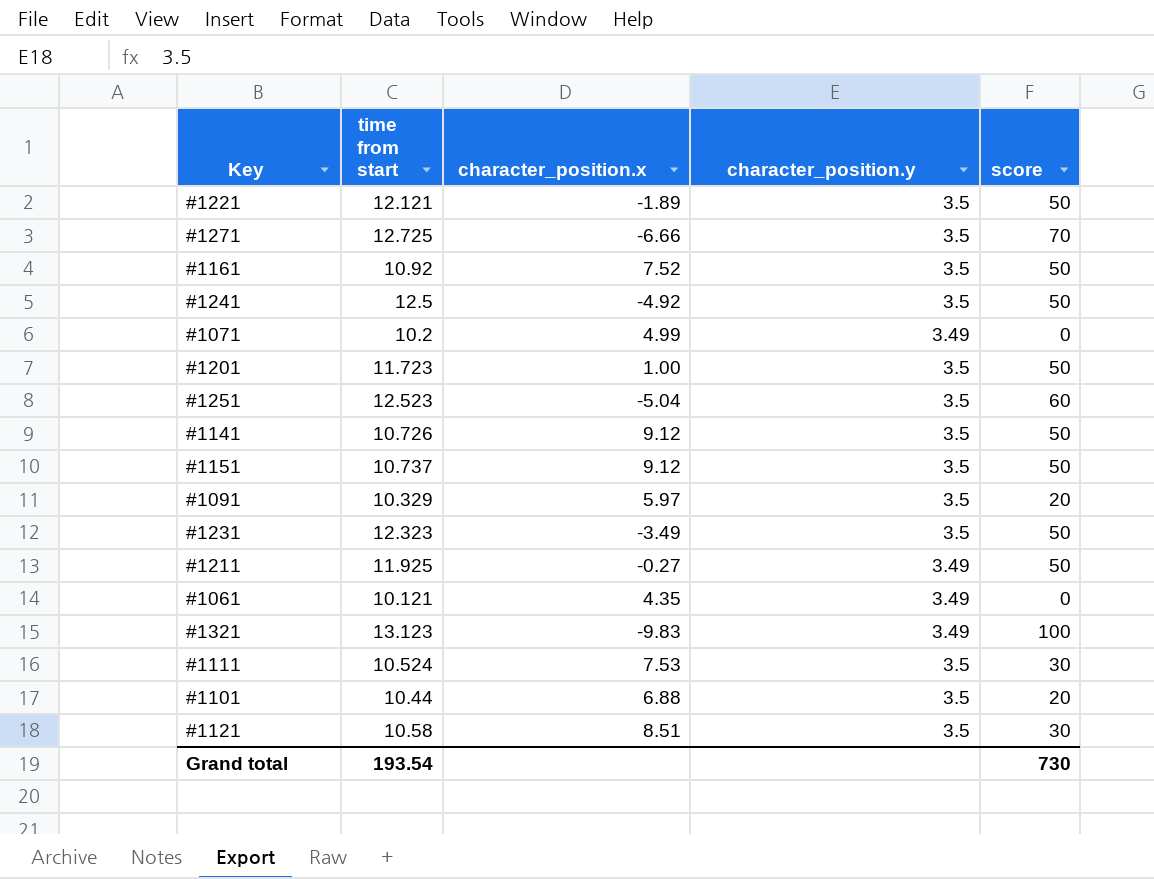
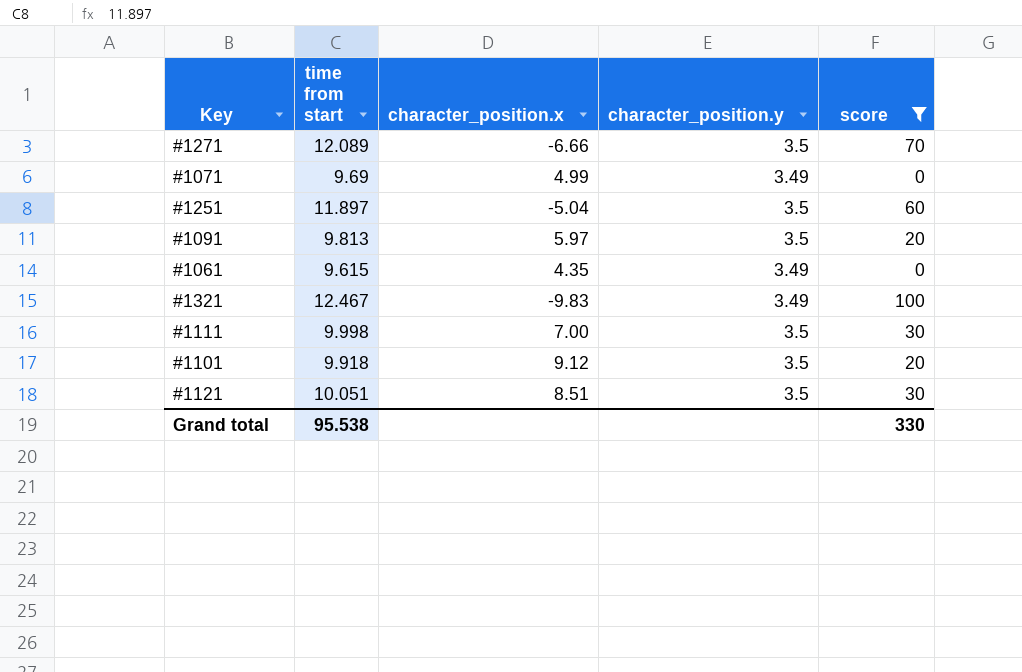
filter: none -> score != 50
#1271 | time from start: 12.725 -> 12.089
#1071 | time from start: 10.2 -> 9.69
#1251 | time from start: 12.523 -> 11.897
#1091 | time from start: 10.329 -> 9.813
#1061 | time from start: 10.121 -> 9.615
#1321 | time from start: 13.123 -> 12.467
#1111 | time from start: 10.524 -> 9.998
#1111 | character_position.x: 7.53 -> 7.00
#1101 | time from start: 10.44 -> 9.918
#1101 | character_position.x: 6.88 -> 9.12
#1121 | time from start: 10.58 -> 10.051
Grand total | time from start: 193.54 -> 95.538
Grand total | score: 730 -> 330

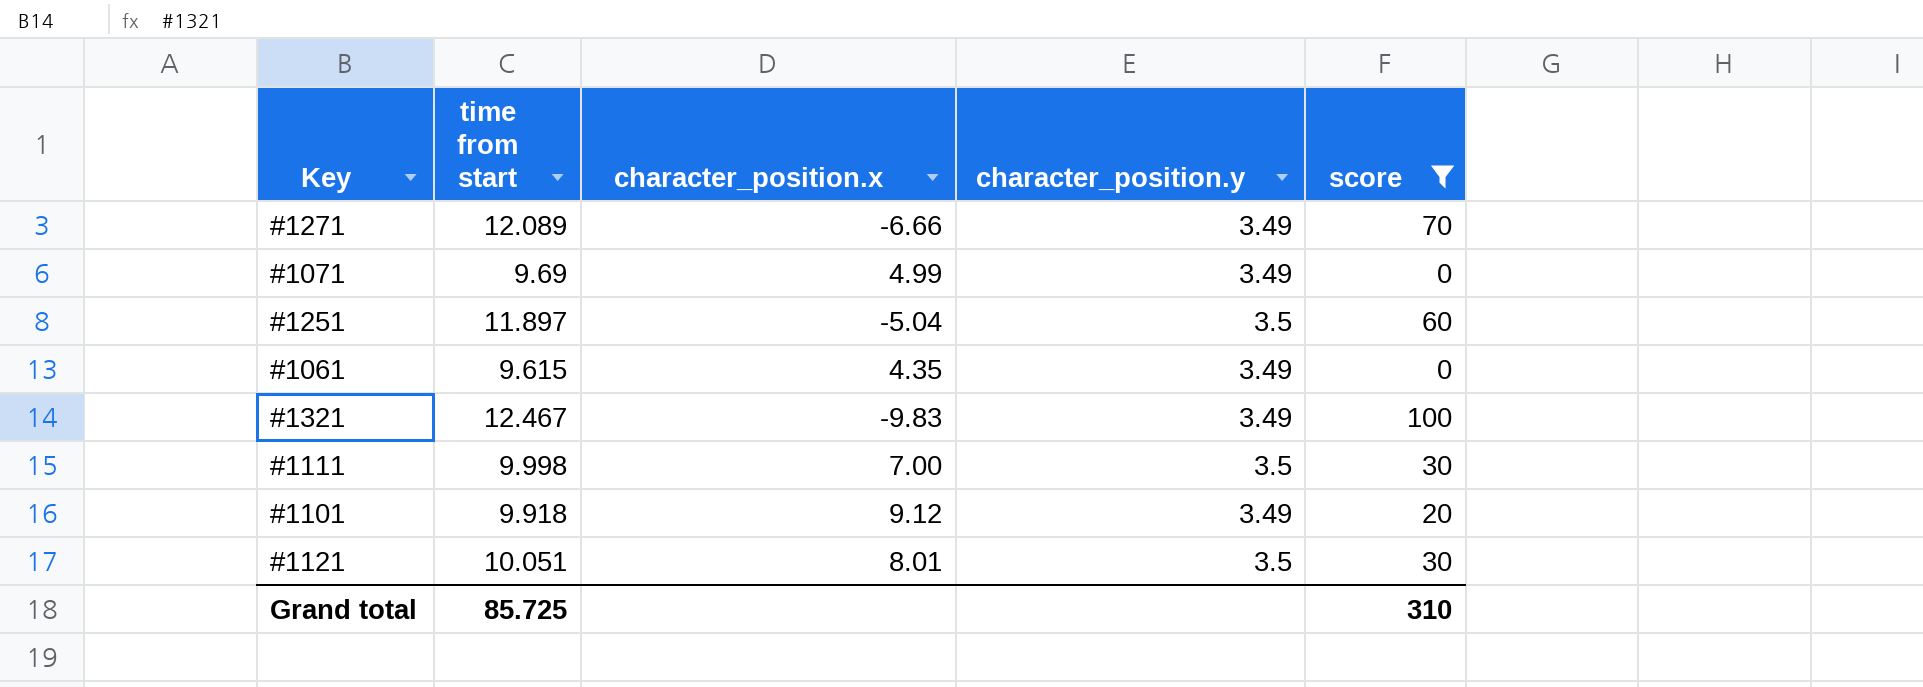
row #1091: 9.813 | 5.97 | 3.5 | 20 -> none
#1271 | character_position.y: 3.5 -> 3.49
#1101 | character_position.y: 3.5 -> 3.49
#1121 | character_position.x: 8.51 -> 8.01
Grand total | time from start: 95.538 -> 85.725
Grand total | score: 330 -> 310

